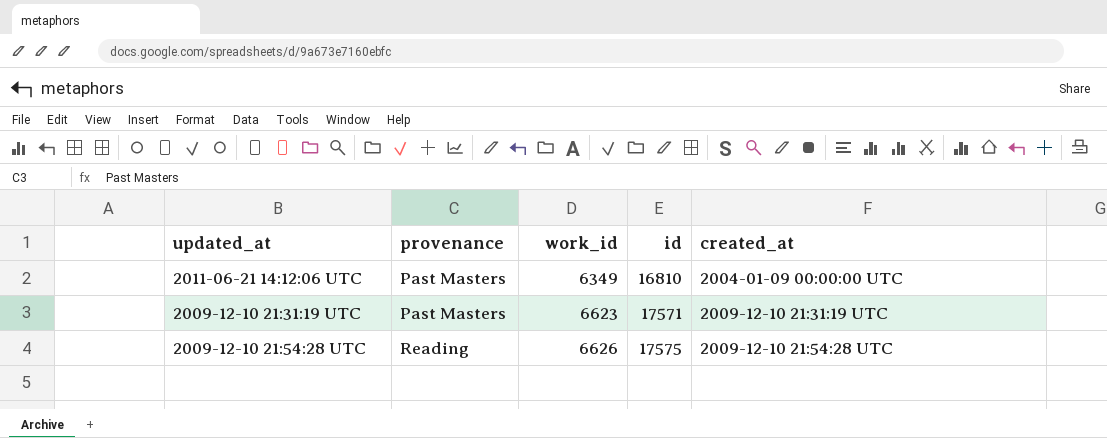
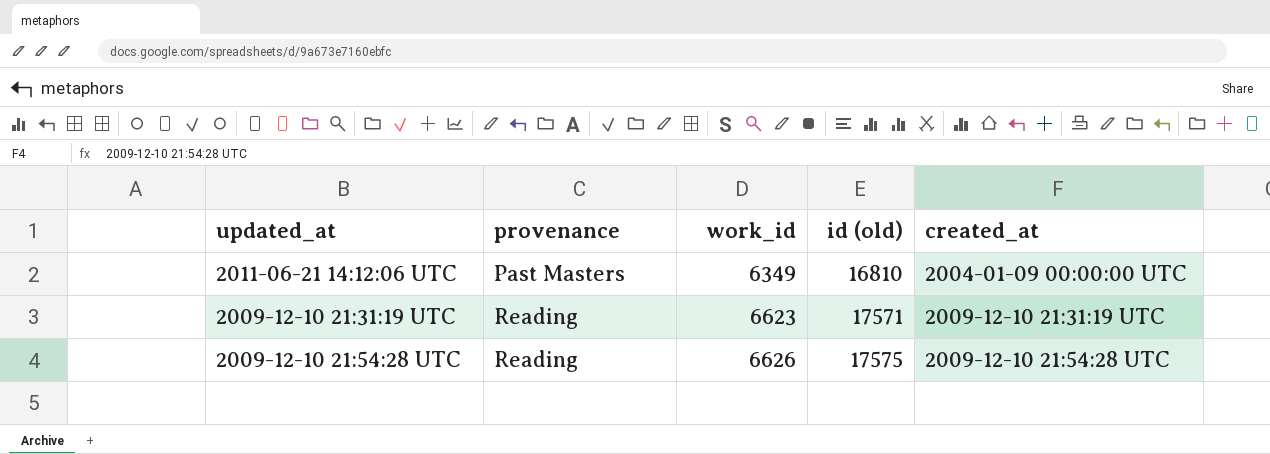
column name: id -> id (old)
2009-12-10 21:31:19 UTC | provenance: Past Masters -> Reading

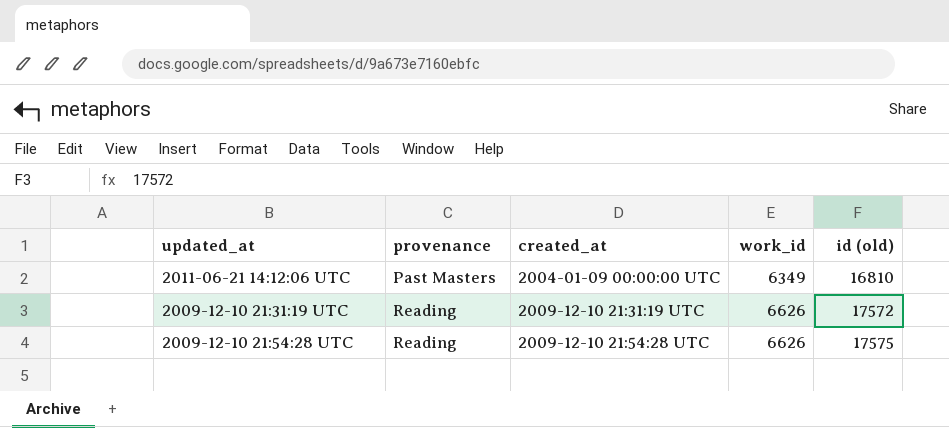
column created_at | position: 5 -> 3
2009-12-10 21:31:19 UTC | work_id: 6623 -> 6626
2009-12-10 21:31:19 UTC | id (old): 17571 -> 17572

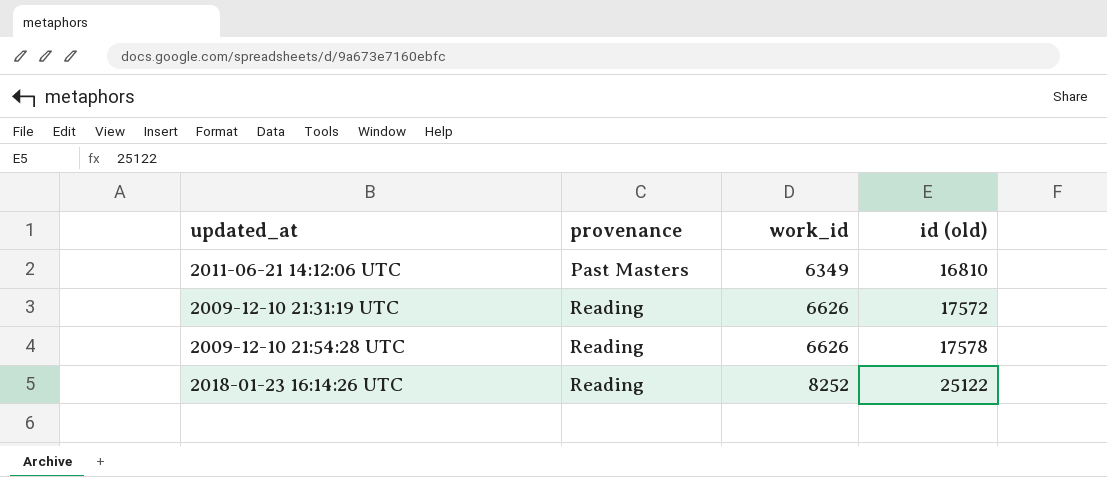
column created_at | position: 3 -> none
2009-12-10 21:54:28 UTC | id (old): 17575 -> 17578
row 2018-01-23 16:14:26 UTC: none -> Reading | 8252 | 25122

